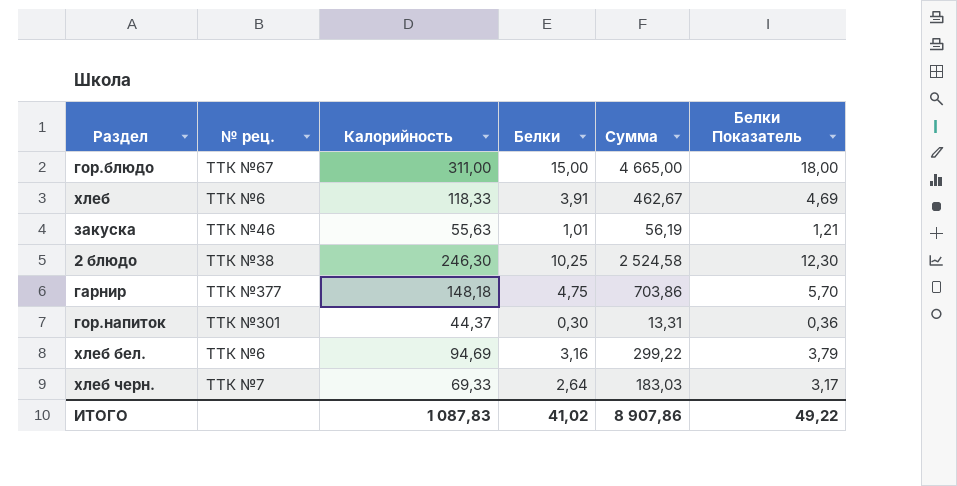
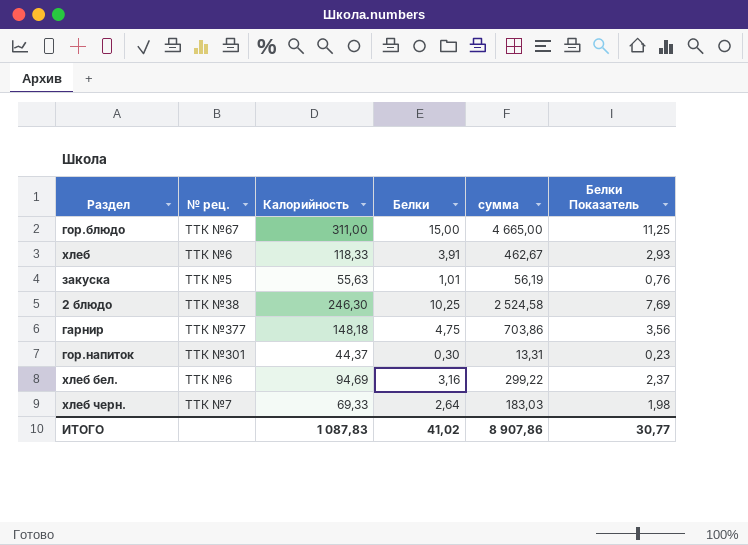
column name: Сумма -> сумма
column Белки Показатель | formula: [Белки] * 1,2 -> [Белки] * 0,75
закуска | № рец.: ТТК №46 -> ТТК №5
ИТОГО | Белки Показатель: 49,22 -> 30,77

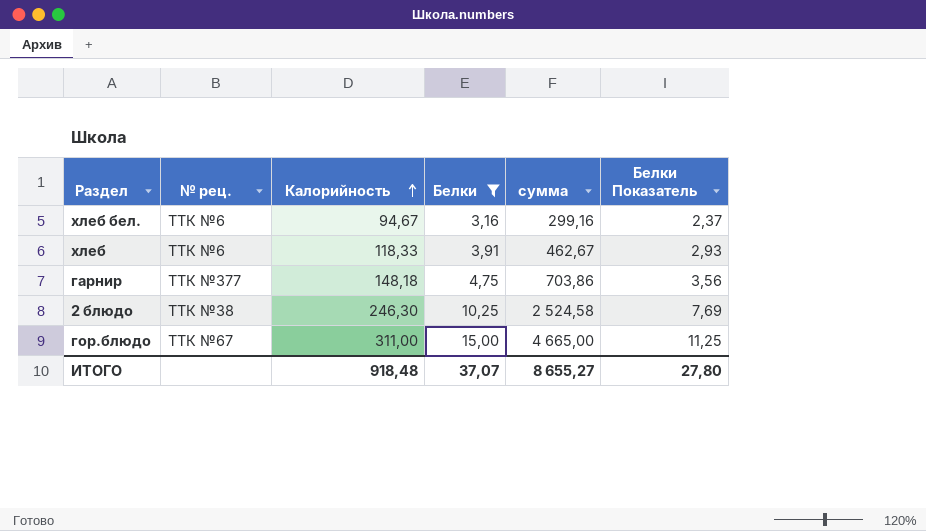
filter: none -> Белки >= 3,16
row order: none -> Калорийность ascending
хлеб бел. | Калорийность: 94,69 -> 94,67
хлеб бел. | сумма: 299,22 -> 299,16
ИТОГО | Калорийность: 1 087,83 -> 918,48
ИТОГО | Белки: 41,02 -> 37,07
ИТОГО | сумма: 8 907,86 -> 8 655,27
ИТОГО | Белки Показатель: 30,77 -> 27,80

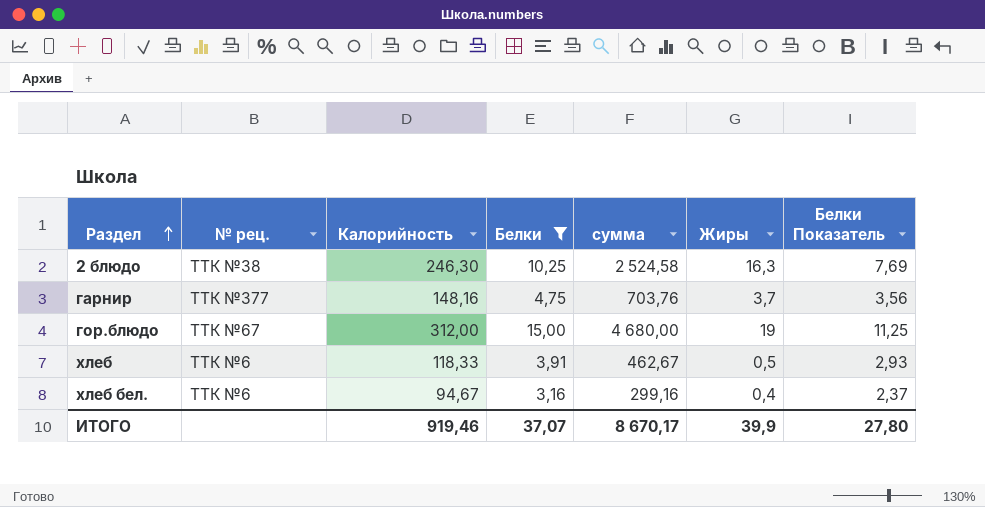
row order: Калорийность ascending -> Раздел ascending
column Жиры | position: none -> 6
гарнир | Калорийность: 148,18 -> 148,16
гарнир | сумма: 703,86 -> 703,76
гор.блюдо | Калорийность: 311,00 -> 312,00
гор.блюдо | сумма: 4 665,00 -> 4 680,00
ИТОГО | Калорийность: 918,48 -> 919,46
ИТОГО | сумма: 8 655,27 -> 8 670,17

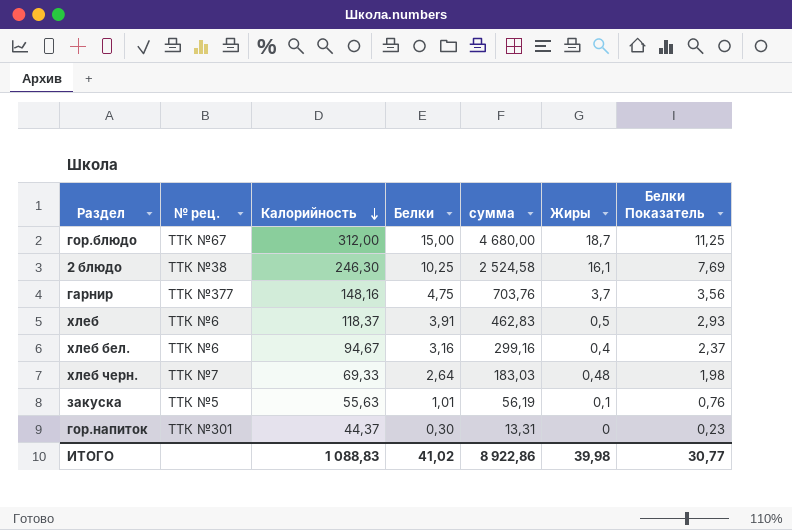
filter: Белки >= 3,16 -> none
row order: Раздел ascending -> Калорийность descending
гор.блюдо | Жиры: 19 -> 18,7
2 блюдо | Жиры: 16,3 -> 16,1
хлеб | Калорийность: 118,33 -> 118,37
хлеб | сумма: 462,67 -> 462,83
ИТОГО | Калорийность: 919,46 -> 1 088,83
ИТОГО | Белки: 37,07 -> 41,02
ИТОГО | сумма: 8 670,17 -> 8 922,86
ИТОГО | Жиры: 39,9 -> 39,98
ИТОГО | Белки Показатель: 27,80 -> 30,77

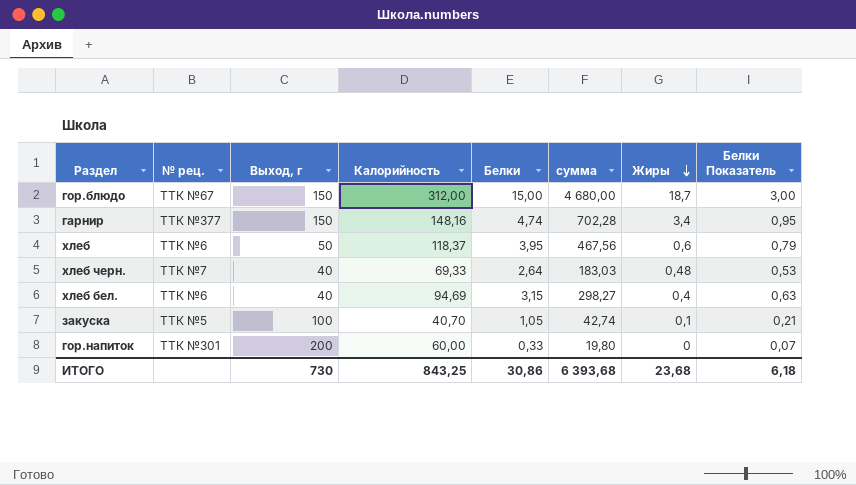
row order: Калорийность descending -> Жиры descending
column Выход, г | position: none -> 3
column Белки Показатель | formula: [Белки] * 0,75 -> [Белки] * 0,2
row 2 блюдо: ТТК №38 | 246,30 | 10,25 | 2 524,58 | 16,1 | 7,69 -> none
гарнир | Белки: 4,75 -> 4,74
гарнир | сумма: 703,76 -> 702,28
гарнир | Жиры: 3,7 -> 3,4
хлеб | Белки: 3,91 -> 3,95
хлеб | сумма: 462,83 -> 467,56
хлеб | Жиры: 0,5 -> 0,6
хлеб бел. | Калорийность: 94,67 -> 94,69
хлеб бел. | Белки: 3,16 -> 3,15
хлеб бел. | сумма: 299,16 -> 298,27
закуска | Калорийность: 55,63 -> 40,70
закуска | Белки: 1,01 -> 1,05
закуска | сумма: 56,19 -> 42,74
гор.напиток | Калорийность: 44,37 -> 60,00
гор.напиток | Белки: 0,30 -> 0,33
гор.напиток | сумма: 13,31 -> 19,80
ИТОГО | Калорийность: 1 088,83 -> 843,25
ИТОГО | Белки: 41,02 -> 30,86
ИТОГО | сумма: 8 922,86 -> 6 393,68
ИТОГО | Жиры: 39,98 -> 23,68
ИТОГО | Белки Показатель: 30,77 -> 6,18

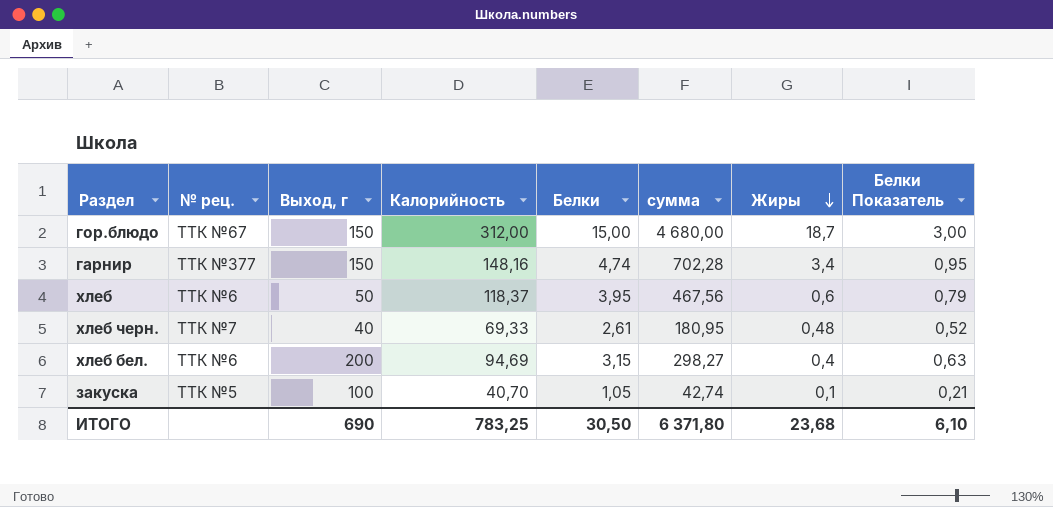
row гор.напиток: ТТК №301 | 200 | 60,00 | 0,33 | 19,80 | 0 | 0,07 -> none
хлеб черн. | Белки: 2,64 -> 2,61
хлеб черн. | сумма: 183,03 -> 180,95
хлеб черн. | Белки Показатель: 0,53 -> 0,52
хлеб бел. | Выход, г: 40 -> 200
ИТОГО | Выход, г: 730 -> 690
ИТОГО | Калорийность: 843,25 -> 783,25
ИТОГО | Белки: 30,86 -> 30,50
ИТОГО | сумма: 6 393,68 -> 6 371,80
ИТОГО | Белки Показатель: 6,18 -> 6,10

